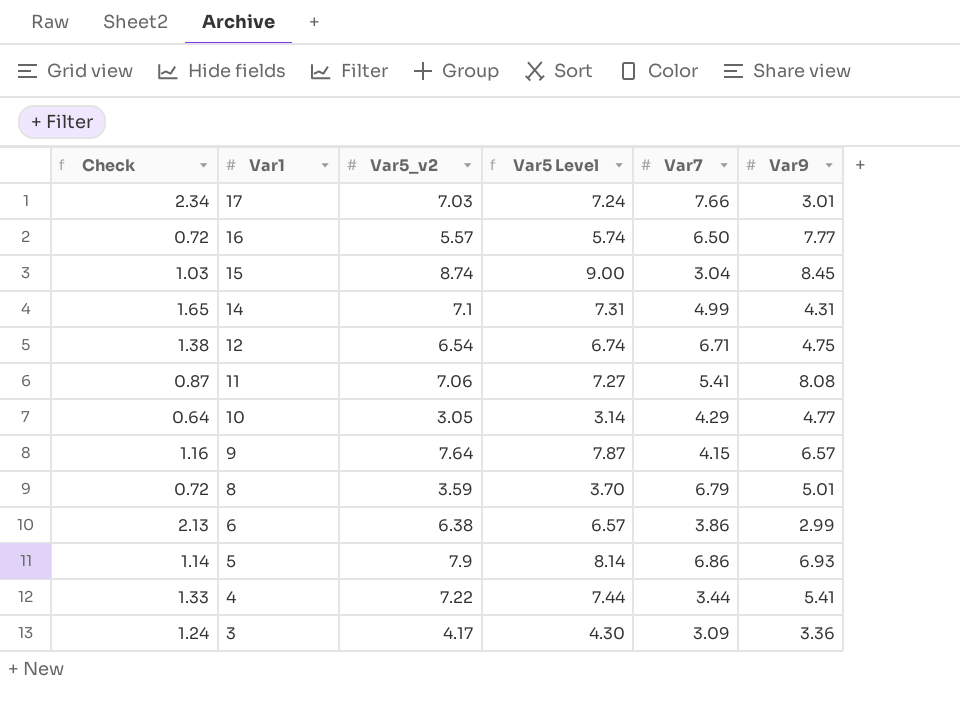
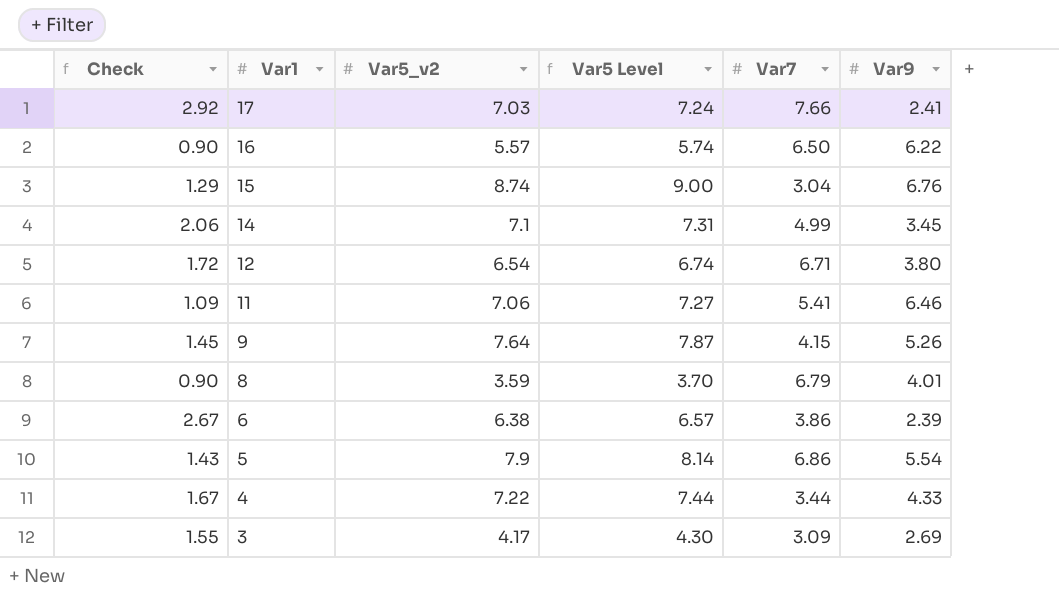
row 10: 0.64 | 3.05 | 3.14 | 4.29 | 4.77 -> none
17 | Check: 2.34 -> 2.92
17 | Var9: 3.01 -> 2.41
16 | Check: 0.72 -> 0.90
16 | Var9: 7.77 -> 6.22
15 | Check: 1.03 -> 1.29
15 | Var9: 8.45 -> 6.76
14 | Check: 1.65 -> 2.06
14 | Var9: 4.31 -> 3.45
12 | Check: 1.38 -> 1.72
12 | Var9: 4.75 -> 3.80
11 | Check: 0.87 -> 1.09
11 | Var9: 8.08 -> 6.46
9 | Check: 1.16 -> 1.45
9 | Var9: 6.57 -> 5.26
8 | Check: 0.72 -> 0.90
8 | Var9: 5.01 -> 4.01
6 | Check: 2.13 -> 2.67
6 | Var9: 2.99 -> 2.39
5 | Check: 1.14 -> 1.43
5 | Var9: 6.93 -> 5.54
4 | Check: 1.33 -> 1.67
4 | Var9: 5.41 -> 4.33
3 | Check: 1.24 -> 1.55
3 | Var9: 3.36 -> 2.69

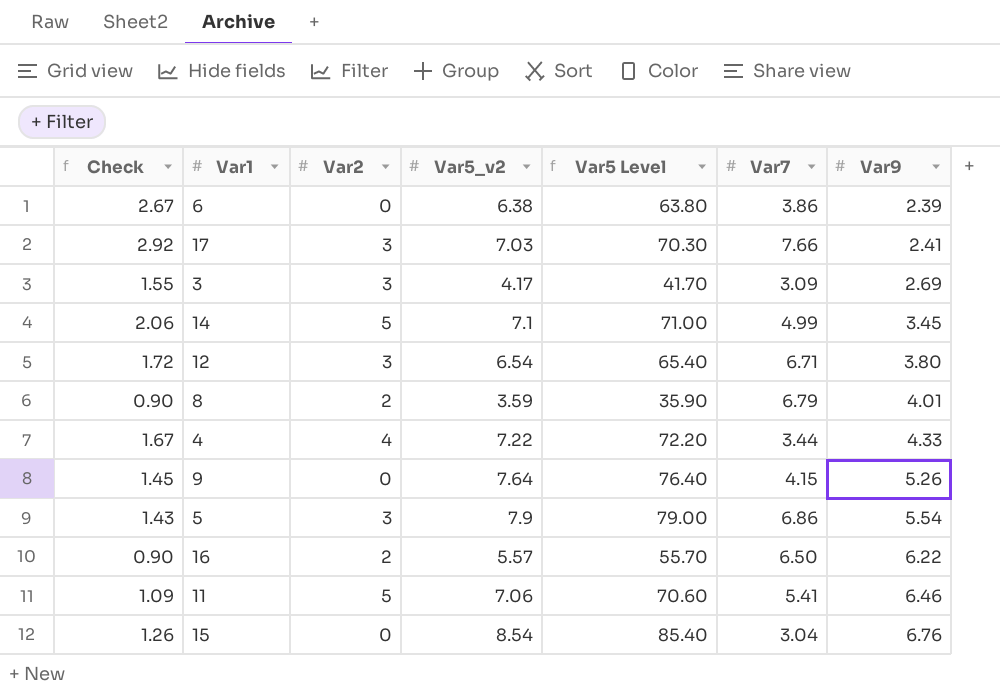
row order: Var1 descending -> Var9 ascending
column Var2 | position: none -> 3
column Var5 Level | formula: [Var5_v2] * 1.03 -> [Var5_v2] * 10
15 | Check: 1.29 -> 1.26
15 | Var5_v2: 8.74 -> 8.54

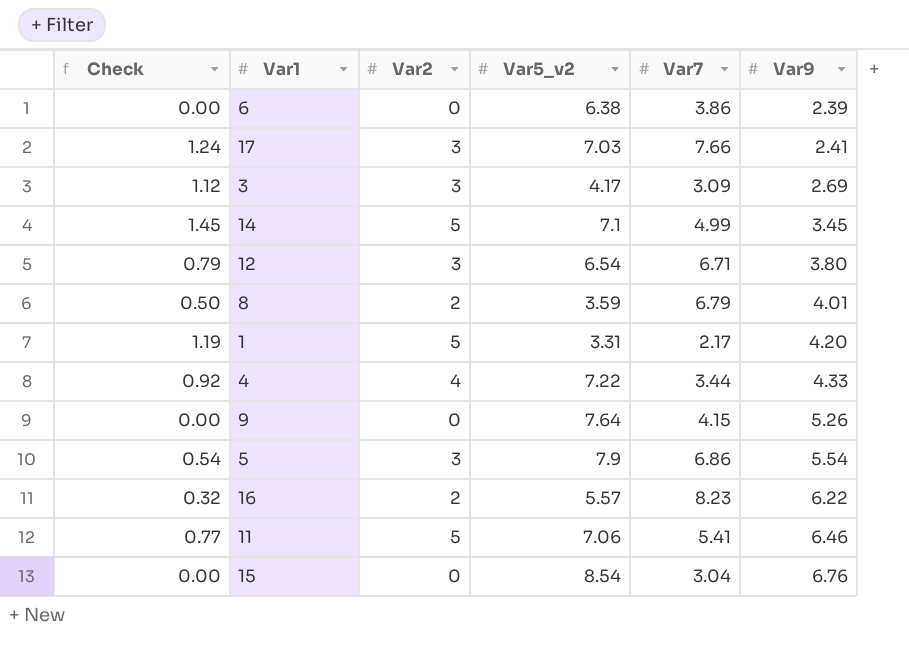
column Var5 Level | formula: [Var5_v2] * 10 -> none
column Check | formula: [Var5_v2] / [Var9] -> [Var2] / [Var9]
row 1: none -> 1.19 | 5 | 3.31 | 2.17 | 4.20
16 | Var7: 6.50 -> 8.23

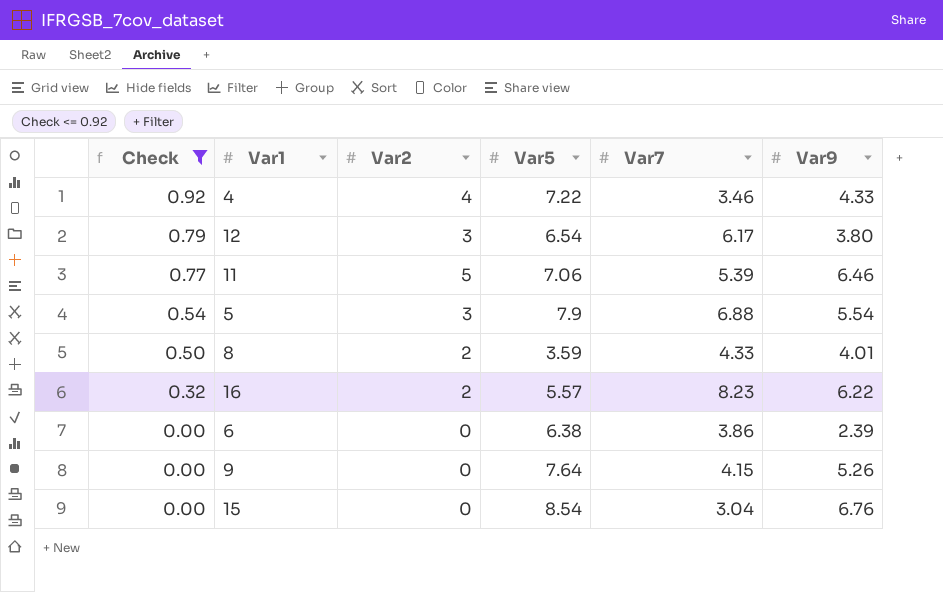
filter: none -> Check <= 0.92
row order: Var9 ascending -> Check descending
column name: Var5_v2 -> Var5
4 | Var7: 3.44 -> 3.46
12 | Var7: 6.71 -> 6.17
11 | Var7: 5.41 -> 5.39
5 | Var7: 6.86 -> 6.88
8 | Var7: 6.79 -> 4.33

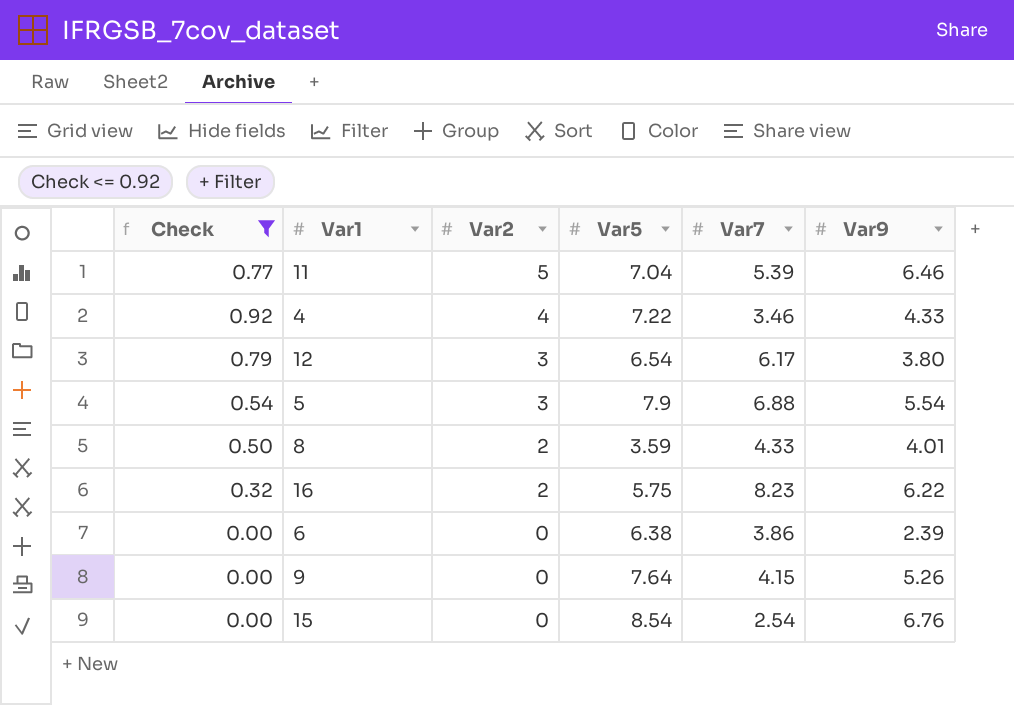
row order: Check descending -> Var2 descending
11 | Var5: 7.06 -> 7.04
16 | Var5: 5.57 -> 5.75
15 | Var7: 3.04 -> 2.54

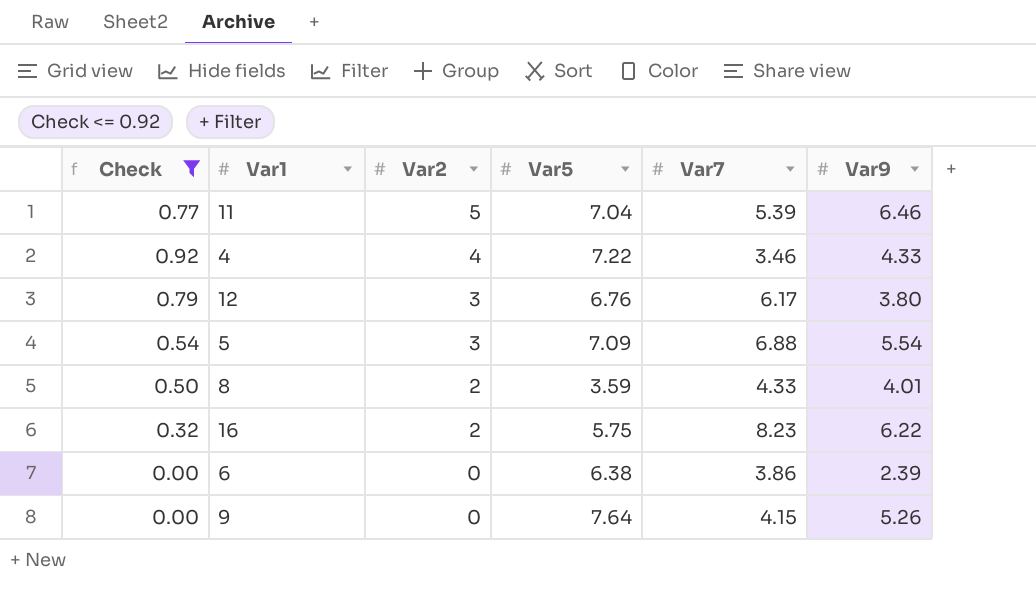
row 15: 0.00 | 0 | 8.54 | 2.54 | 6.76 -> none
12 | Var5: 6.54 -> 6.76
5 | Var5: 7.9 -> 7.09

